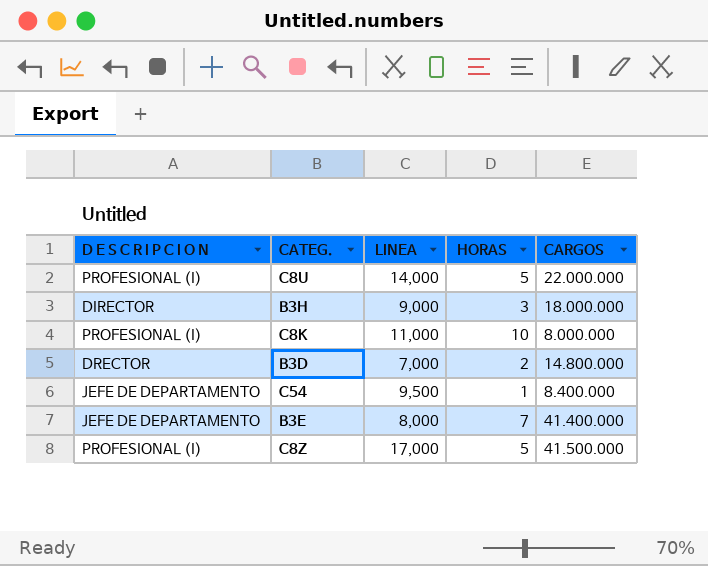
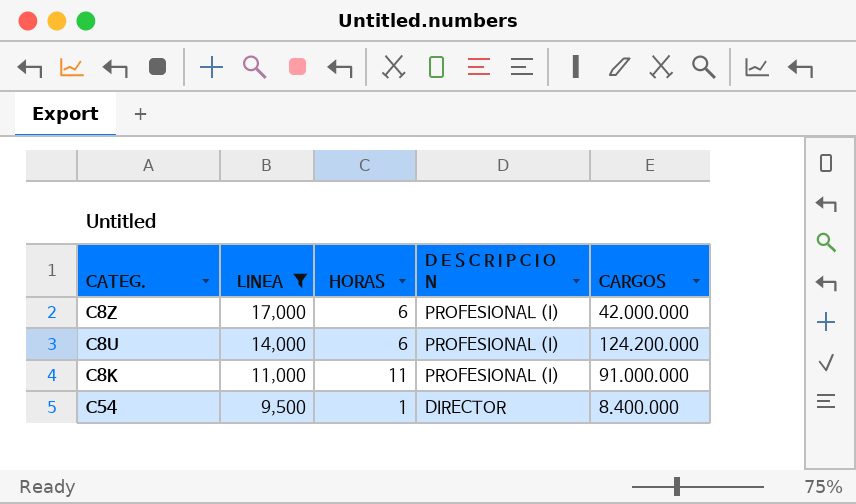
filter: none -> LINEA >= 9,500
row order: none -> LINEA descending
column D E S C R I P C I O N | position: 1 -> 4
C8Z | HORAS: 5 -> 6
C8Z | CARGOS: 41.500.000 -> 42.000.000
C8U | HORAS: 5 -> 6
C8U | CARGOS: 22.000.000 -> 124.200.000
C8K | HORAS: 10 -> 11
C8K | CARGOS: 8.000.000 -> 91.000.000
C54 | D E S C R I P C I O N: JEFE DE DEPARTAMENTO -> DIRECTOR

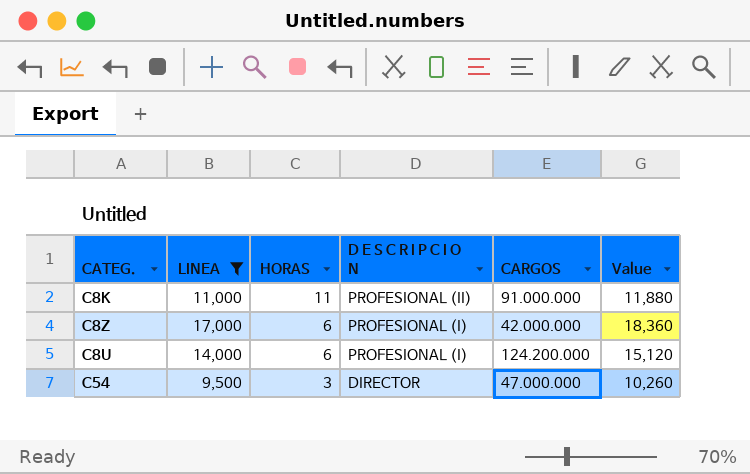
row order: LINEA descending -> HORAS descending
column Value | formula: none -> [LINEA] * 1.08
C8K | D E S C R I P C I O N: PROFESIONAL (I) -> PROFESIONAL (II)
C54 | HORAS: 1 -> 3
C54 | CARGOS: 8.400.000 -> 47.000.000

